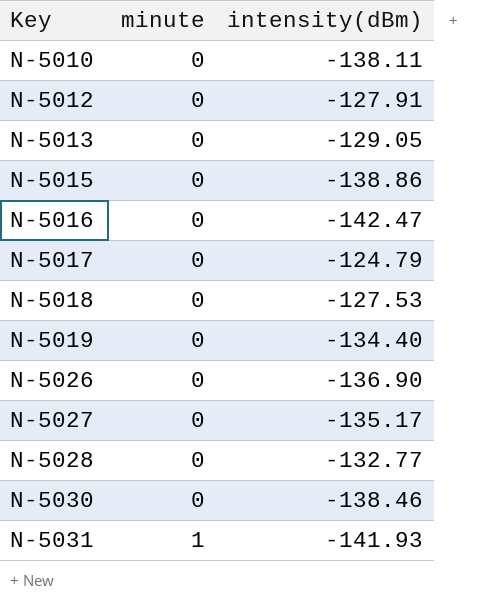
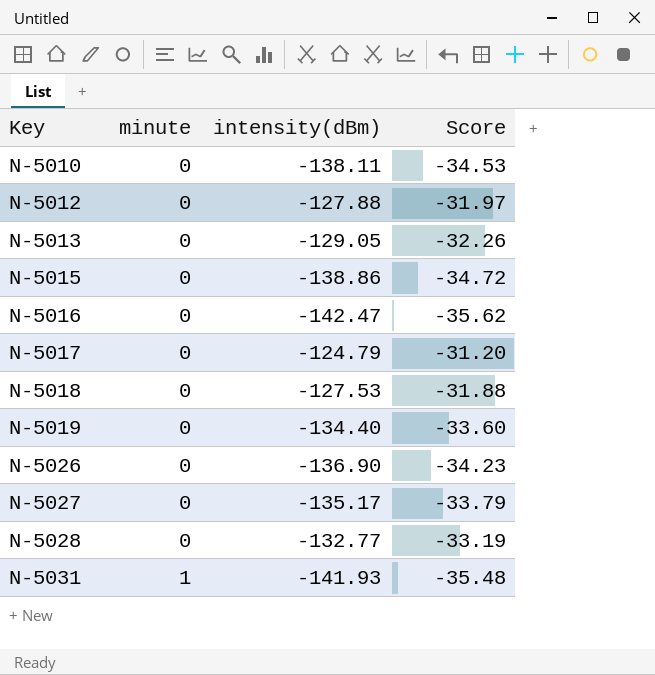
column Score | formula: none -> [intensity(dBm)] * 0.25
row N-5030: 0 | -138.46 -> none
N-5012 | intensity(dBm): -127.91 -> -127.88

